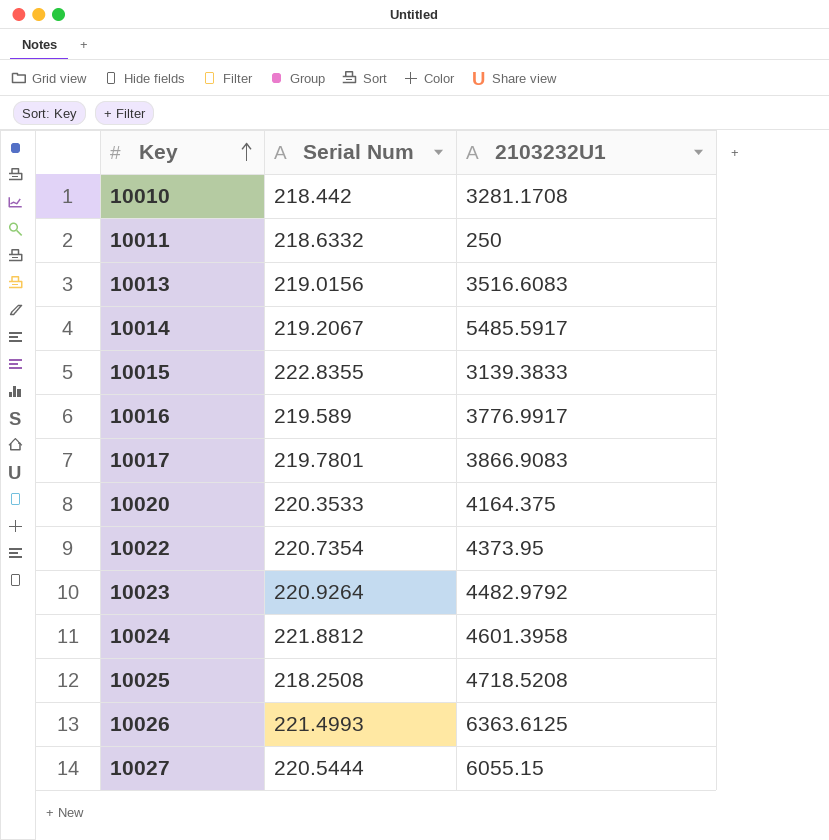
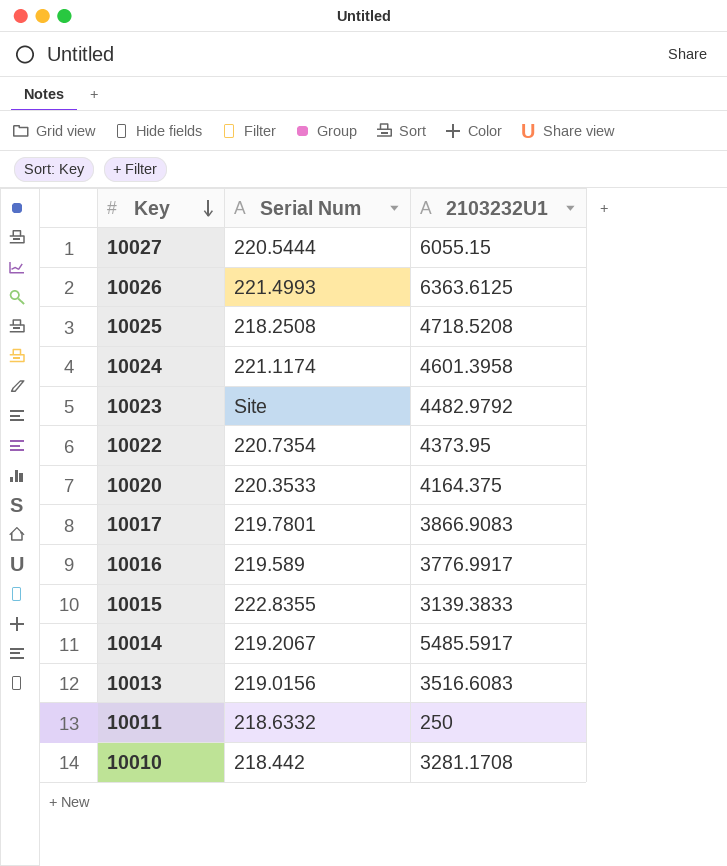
row order: Key ascending -> Key descending
10024 | Serial Num: 221.8812 -> 221.1174
10023 | Serial Num: 220.9264 -> Site

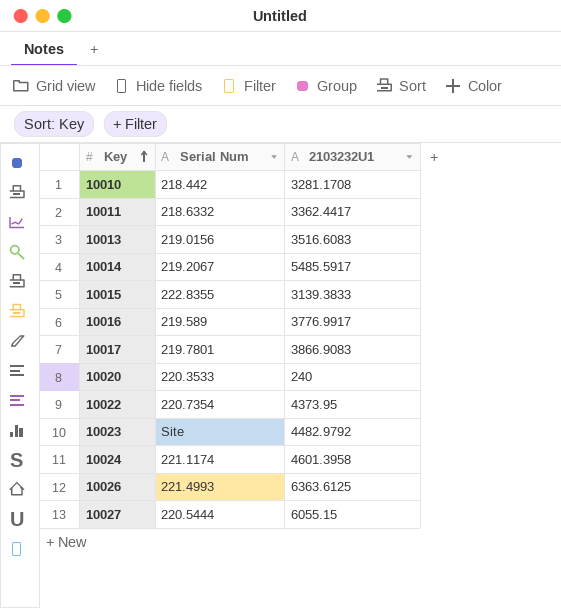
row order: Key descending -> Key ascending
row 10025: 218.2508 | 4718.5208 -> none
10011 | 2103232U1: 250 -> 3362.4417
10020 | 2103232U1: 4164.375 -> 240

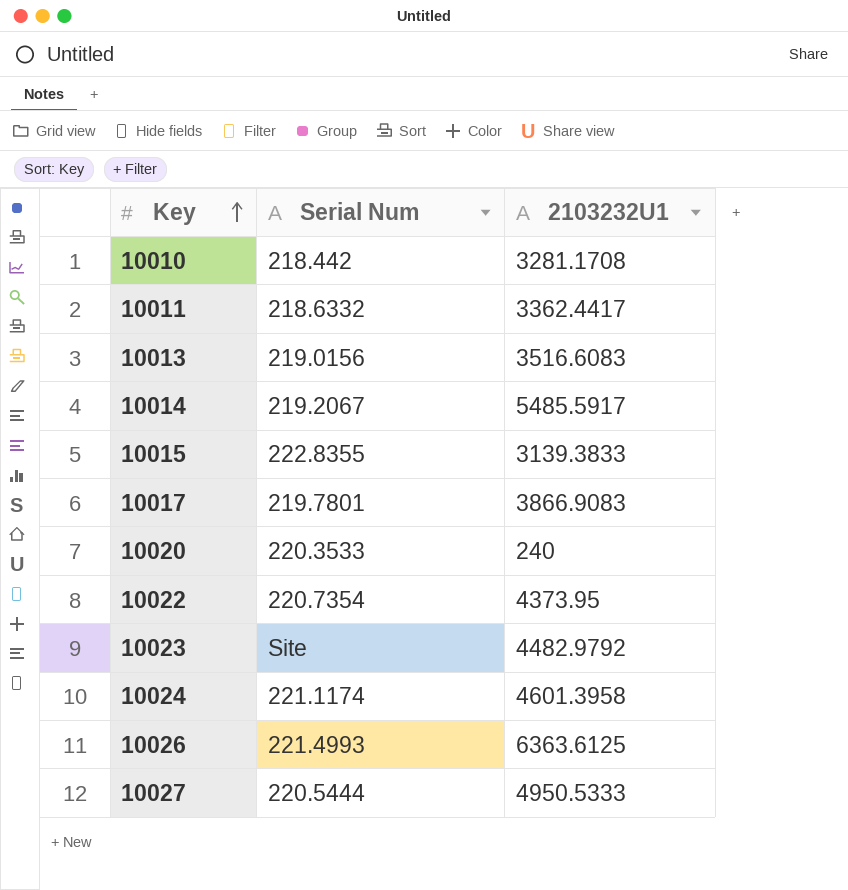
row 10016: 219.589 | 3776.9917 -> none
10027 | 2103232U1: 6055.15 -> 4950.5333

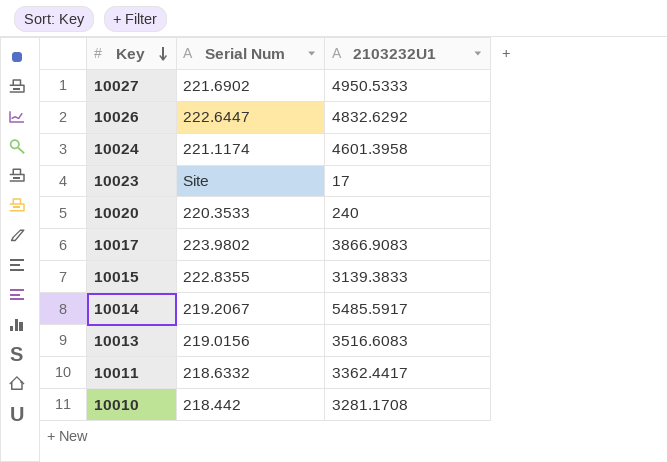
row order: Key ascending -> Key descending
row 10022: 220.7354 | 4373.95 -> none
10027 | Serial Num: 220.5444 -> 221.6902
10026 | Serial Num: 221.4993 -> 222.6447
10026 | 2103232U1: 6363.6125 -> 4832.6292
10023 | 2103232U1: 4482.9792 -> 17
10017 | Serial Num: 219.7801 -> 223.9802

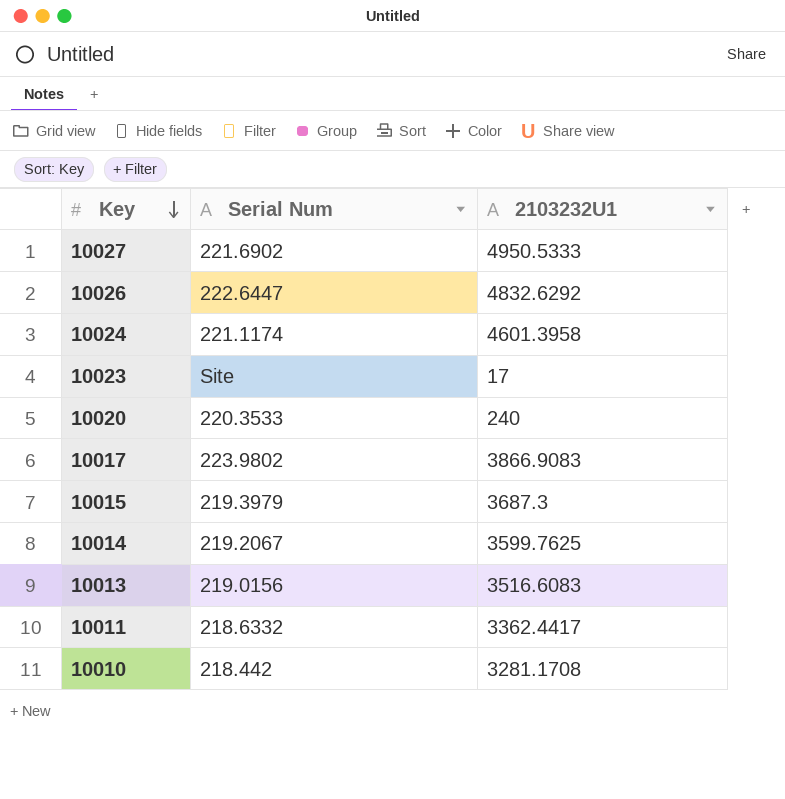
10015 | Serial Num: 222.8355 -> 219.3979
10015 | 2103232U1: 3139.3833 -> 3687.3
10014 | 2103232U1: 5485.5917 -> 3599.7625

